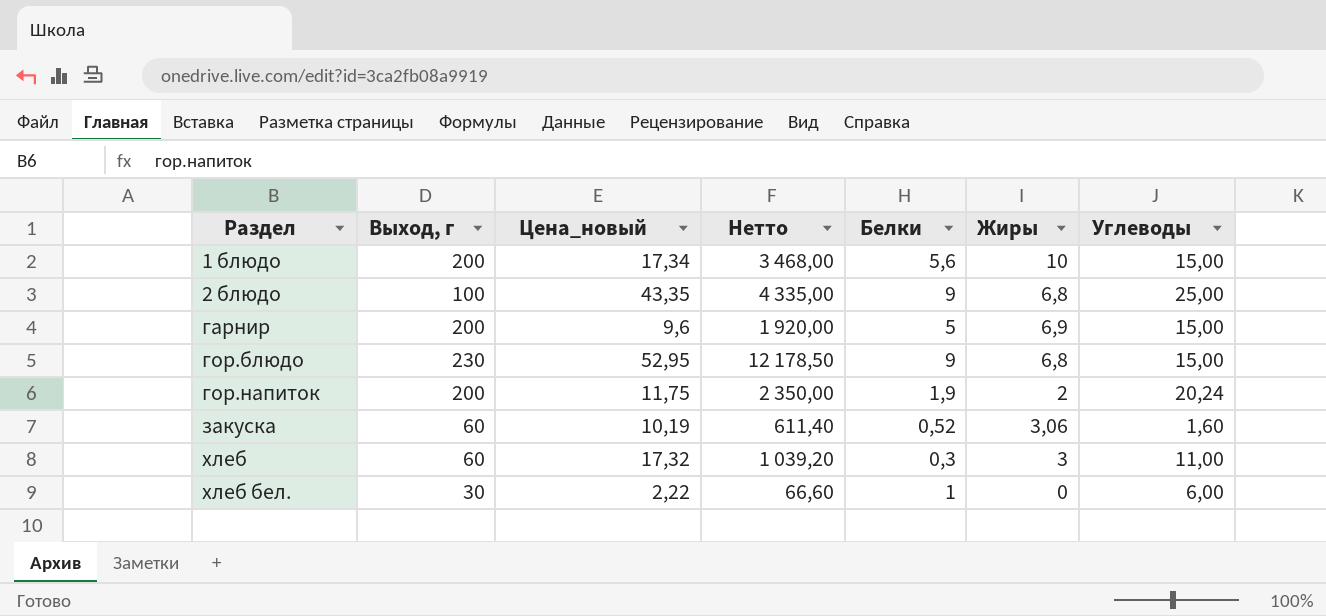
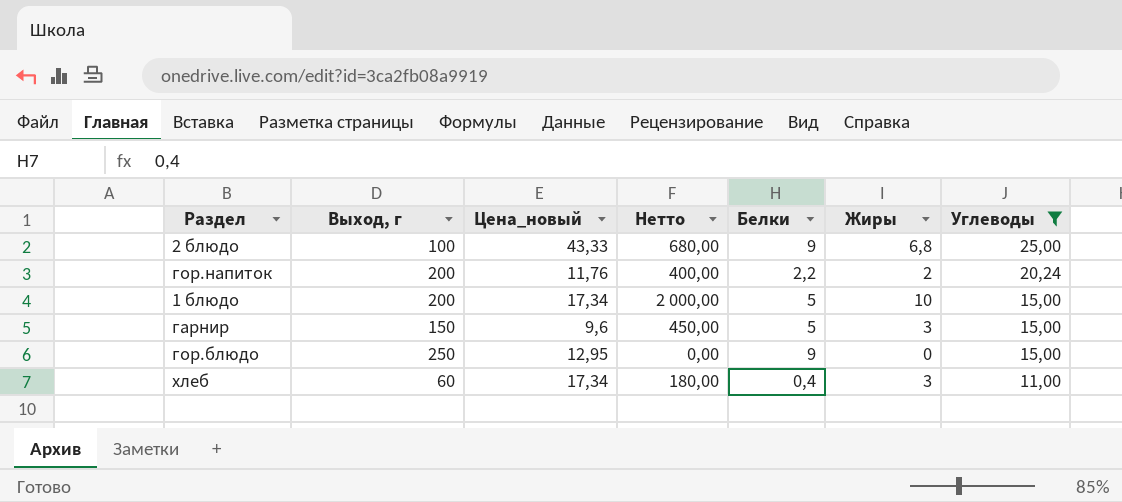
filter: none -> Углеводы >= 11,00
row order: Раздел ascending -> Углеводы descending
column Нетто | formula: [Выход, г] * [Цена_новый] -> [Выход, г] * [Жиры]
2 блюдо | Цена_новый: 43,35 -> 43,33
гор.напиток | Цена_новый: 11,75 -> 11,76
гор.напиток | Белки: 1,9 -> 2,2
1 блюдо | Белки: 5,6 -> 5
гарнир | Выход, г: 200 -> 150
гарнир | Жиры: 6,9 -> 3
гор.блюдо | Выход, г: 230 -> 250
гор.блюдо | Цена_новый: 52,95 -> 12,95
гор.блюдо | Жиры: 6,8 -> 0
хлеб | Цена_новый: 17,32 -> 17,34
хлеб | Белки: 0,3 -> 0,4

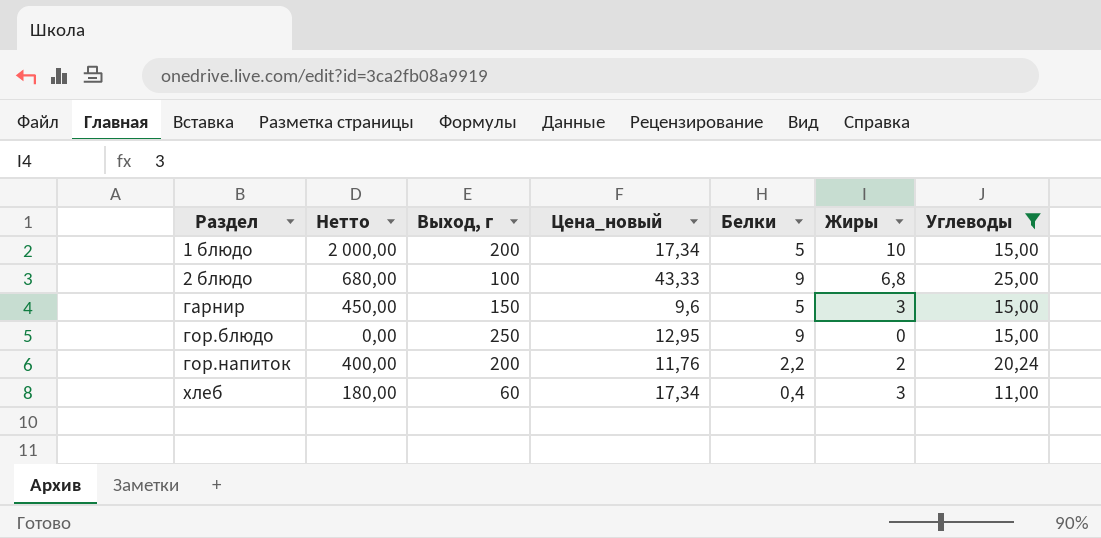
row order: Углеводы descending -> Раздел ascending
column Нетто | position: 4 -> 2

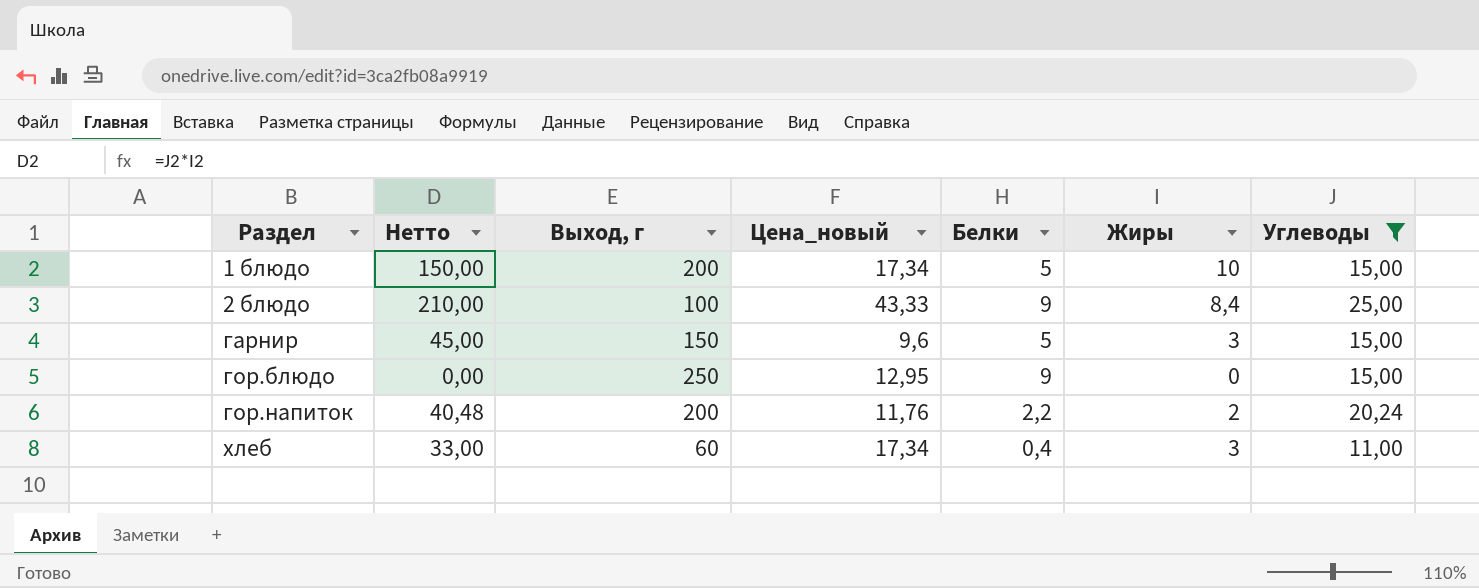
column Нетто | formula: [Выход, г] * [Жиры] -> [Жиры] * [Углеводы]
2 блюдо | Жиры: 6,8 -> 8,4

